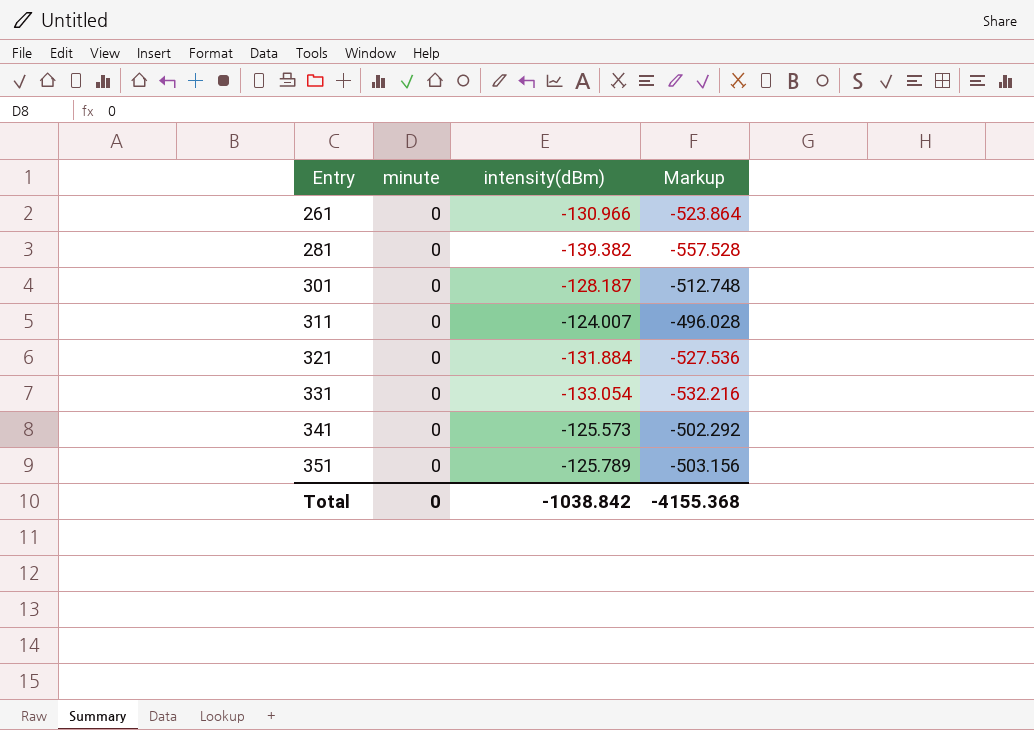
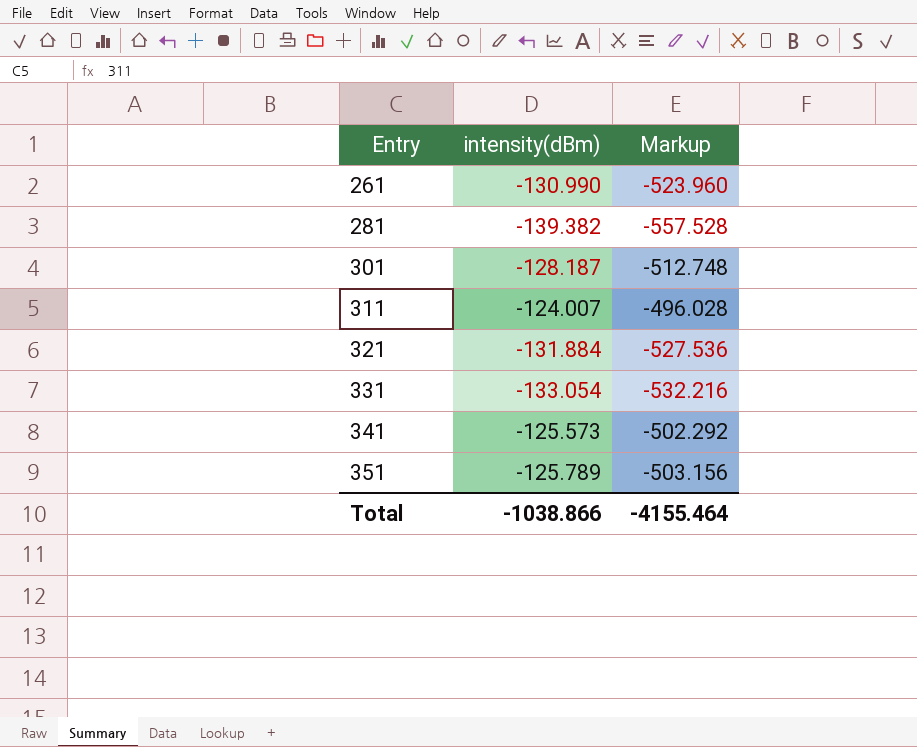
column minute | position: 2 -> none
261 | intensity(dBm): -130.966 -> -130.990
261 | Markup: -523.864 -> -523.960
Total | intensity(dBm): -1038.842 -> -1038.866
Total | Markup: -4155.368 -> -4155.464

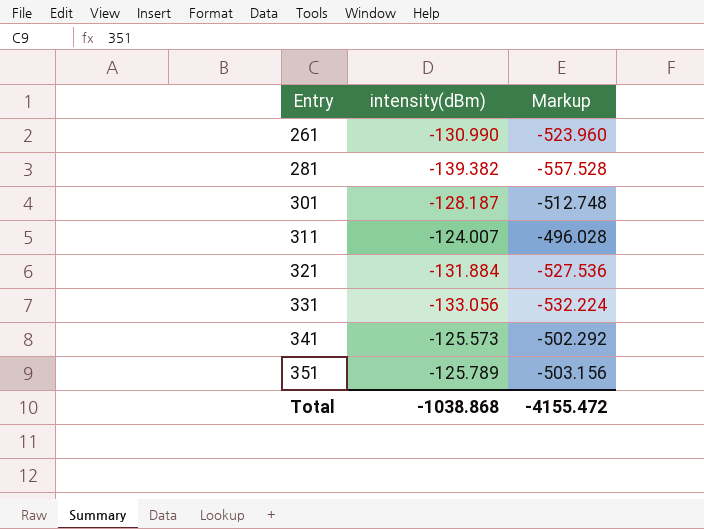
331 | intensity(dBm): -133.054 -> -133.056
331 | Markup: -532.216 -> -532.224
Total | intensity(dBm): -1038.866 -> -1038.868
Total | Markup: -4155.464 -> -4155.472

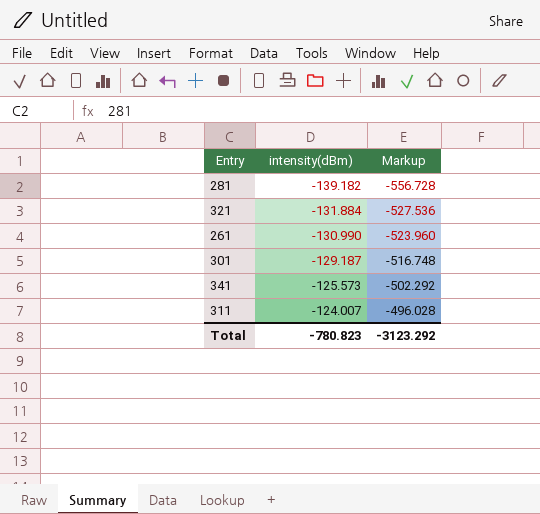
row order: Entry ascending -> intensity(dBm) ascending
row 331: -133.056 | -532.224 -> none
row 351: -125.789 | -503.156 -> none
281 | intensity(dBm): -139.382 -> -139.182
281 | Markup: -557.528 -> -556.728
301 | intensity(dBm): -128.187 -> -129.187
301 | Markup: -512.748 -> -516.748
Total | intensity(dBm): -1038.868 -> -780.823
Total | Markup: -4155.472 -> -3123.292

